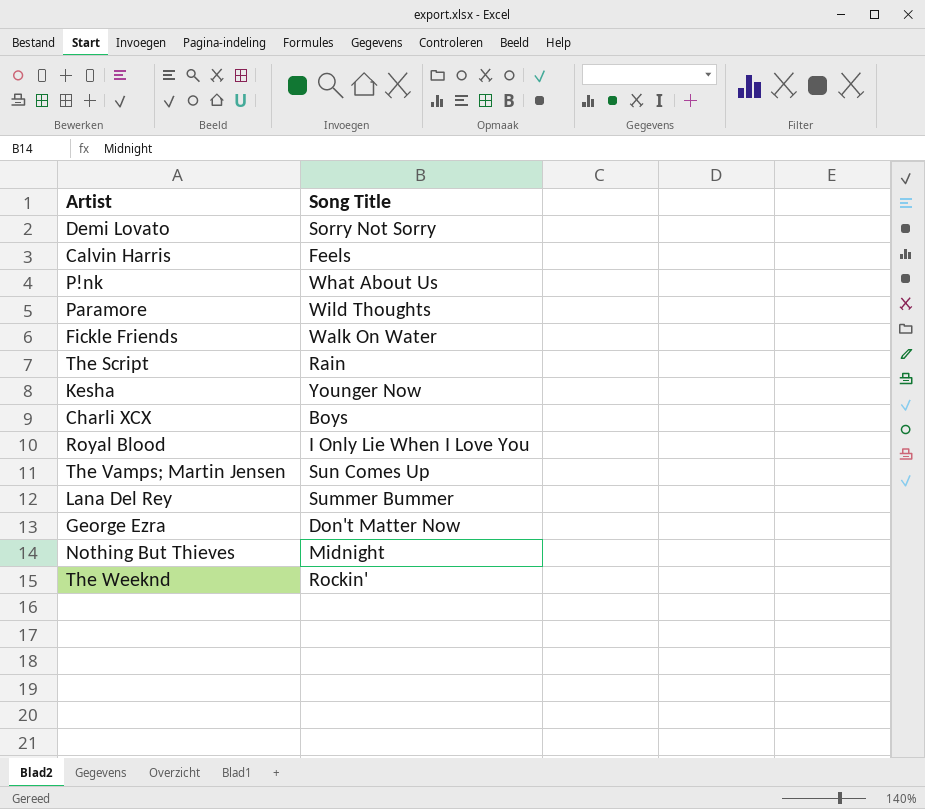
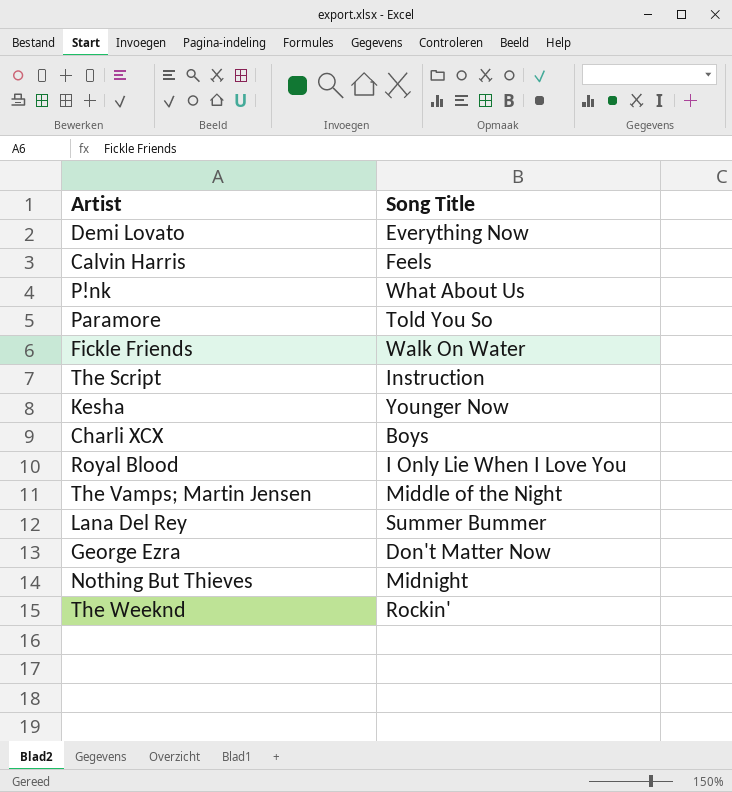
Demi Lovato | Song Title: Sorry Not Sorry -> Everything Now
Paramore | Song Title: Wild Thoughts -> Told You So
The Script | Song Title: Rain -> Instruction
The Vamps; Martin Jensen | Song Title: Sun Comes Up -> Middle of the Night

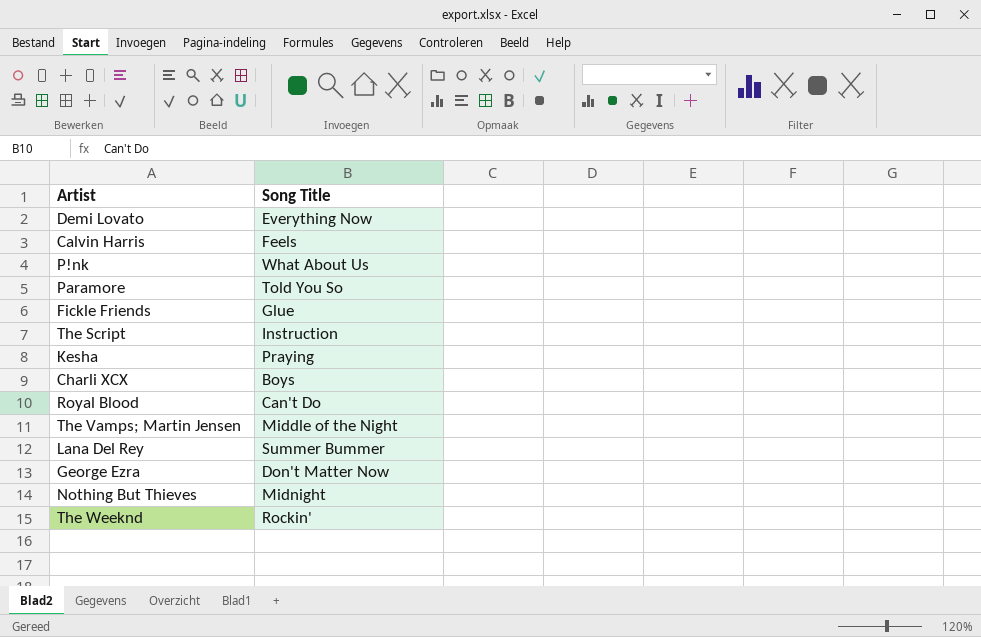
Fickle Friends | Song Title: Walk On Water -> Glue
Kesha | Song Title: Younger Now -> Praying
Royal Blood | Song Title: I Only Lie When I Love You -> Can't Do

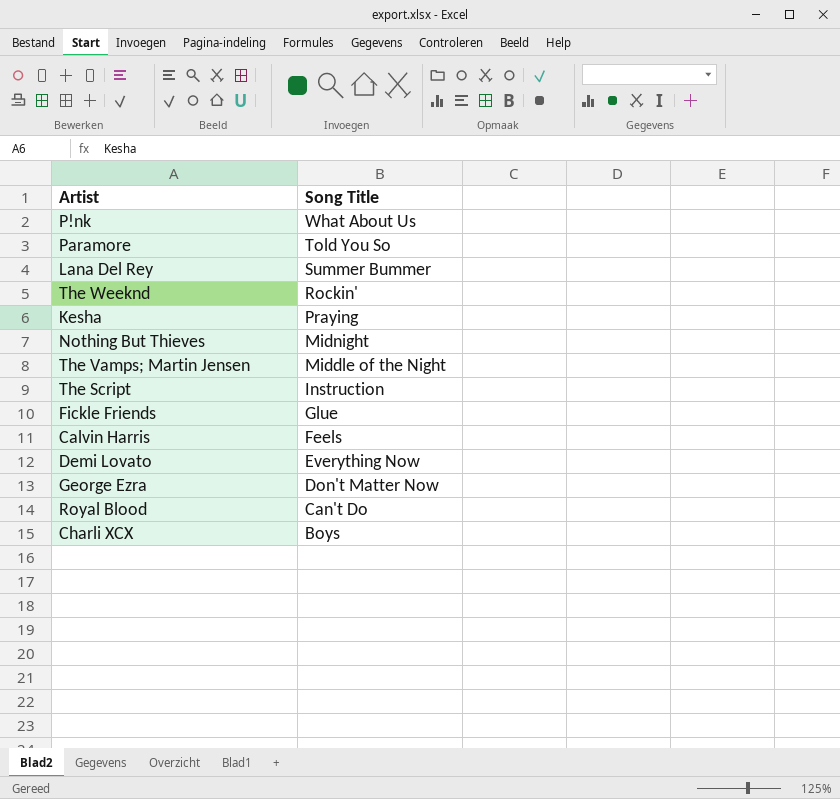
row order: none -> Song Title descending

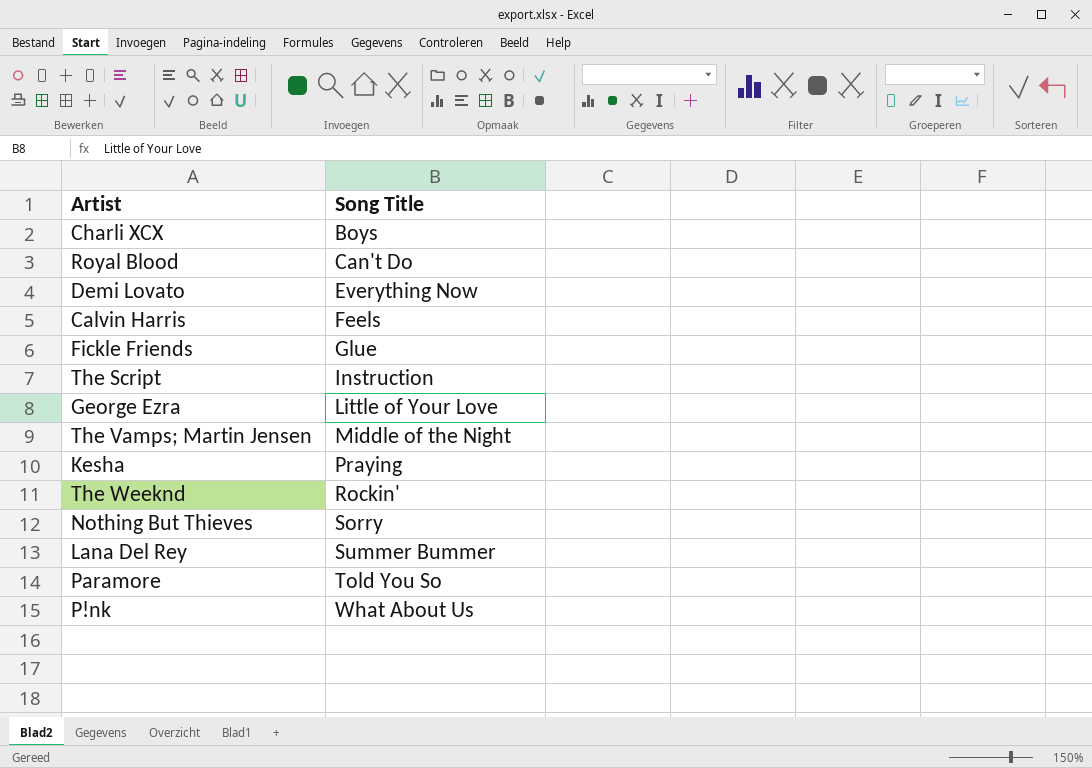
row order: Song Title descending -> Song Title ascending
George Ezra | Song Title: Don't Matter Now -> Little of Your Love
Nothing But Thieves | Song Title: Midnight -> Sorry

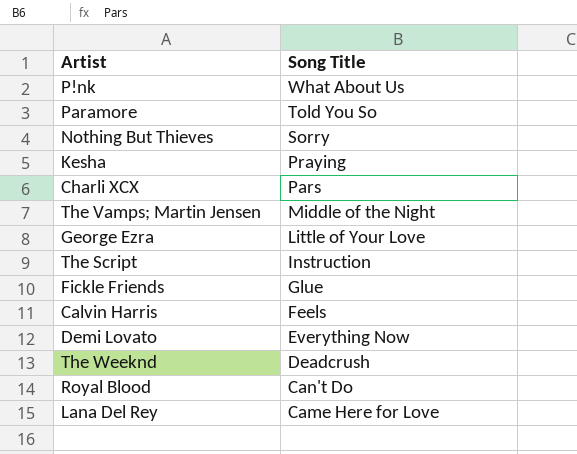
row order: Song Title ascending -> Song Title descending
Charli XCX | Song Title: Boys -> Pars
The Weeknd | Song Title: Rockin' -> Deadcrush
Lana Del Rey | Song Title: Summer Bummer -> Came Here for Love

